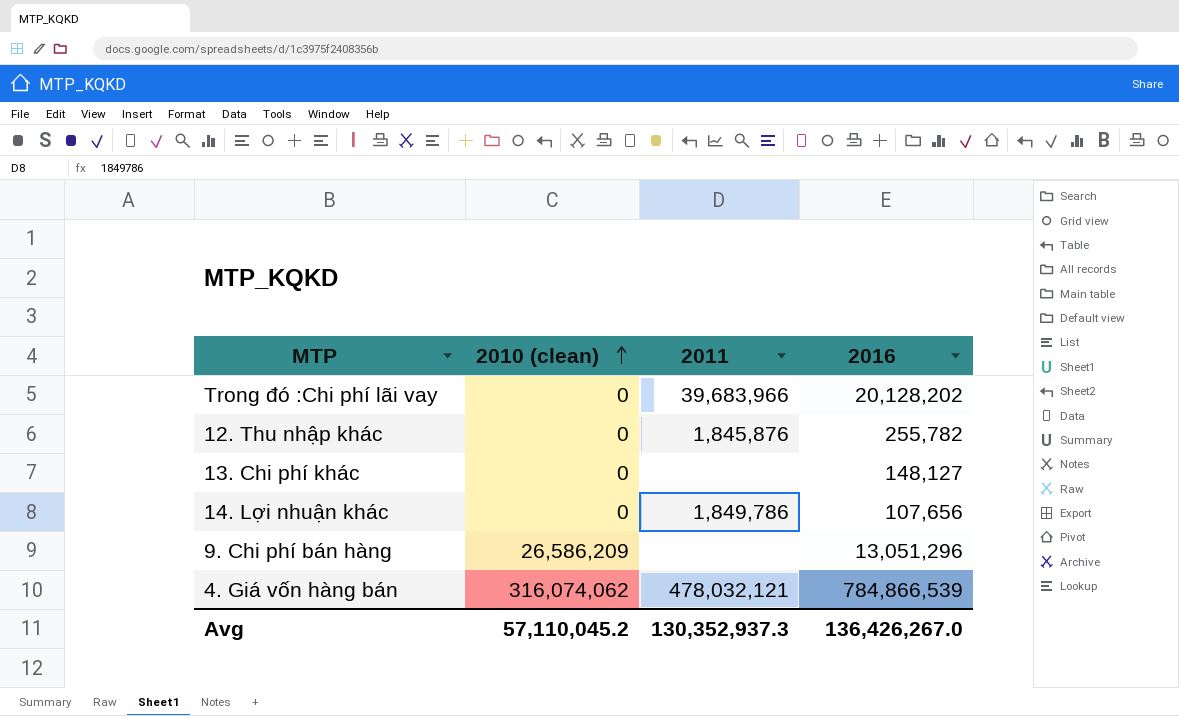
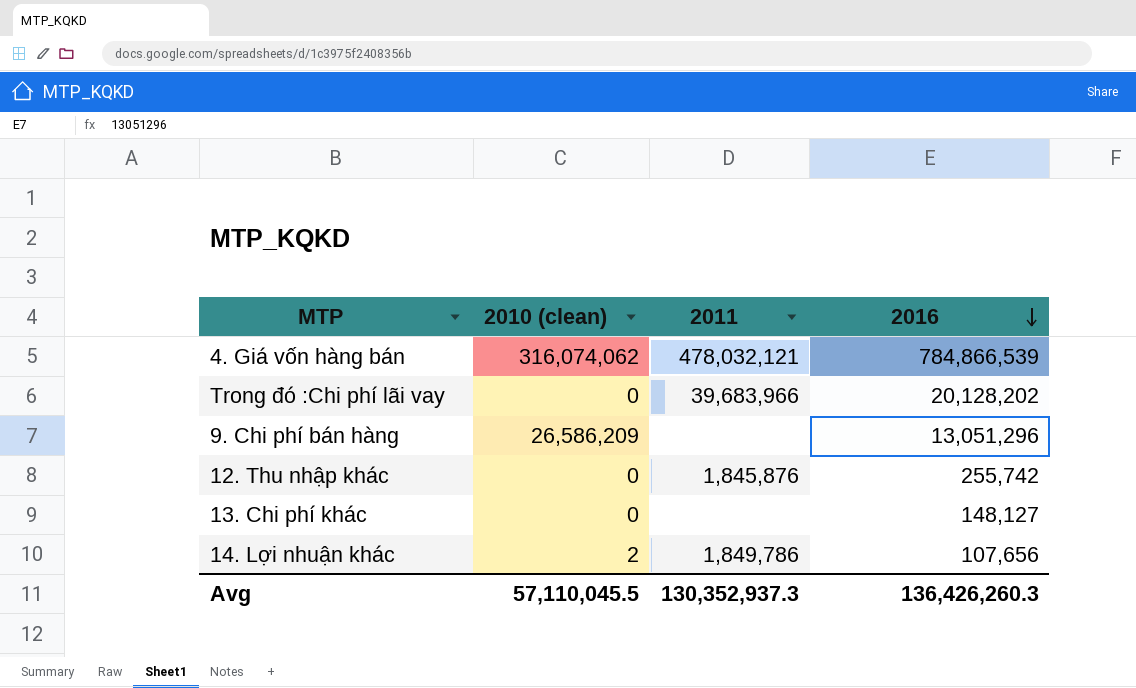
row order: 2010 (clean) ascending -> 2016 descending
12. Thu nhập khác | 2016: 255,782 -> 255,742
14. Lợi nhuận khác | 2010 (clean): 0 -> 2
Avg | 2010 (clean): 57,110,045.2 -> 57,110,045.5
Avg | 2016: 136,426,267.0 -> 136,426,260.3

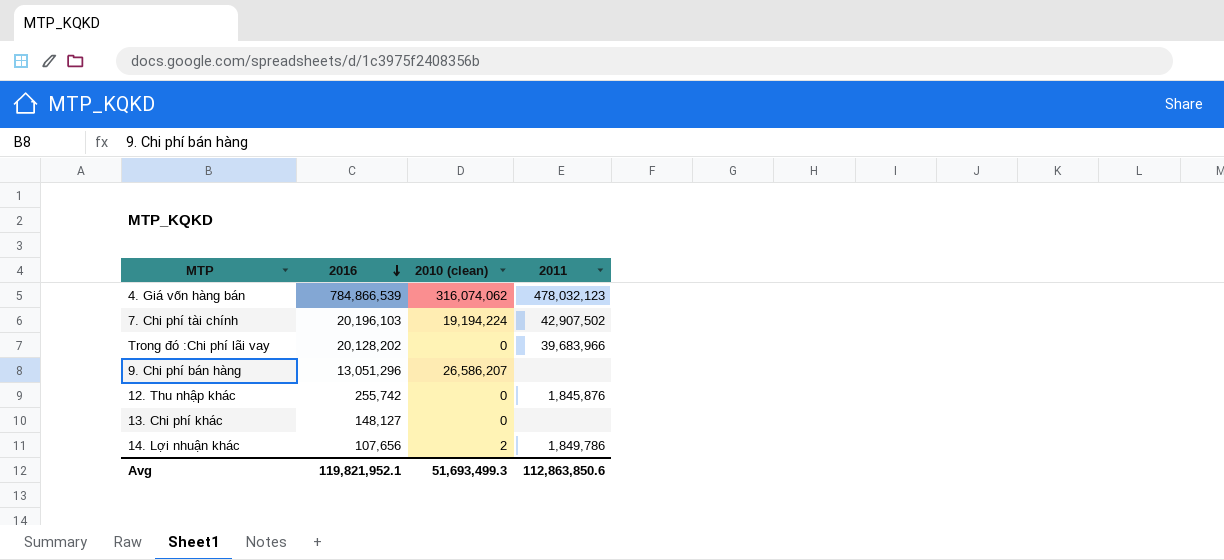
column 2016 | position: 4 -> 2
4. Giá vốn hàng bán | 2011: 478,032,121 -> 478,032,123
row 7. Chi phí tài chính: none -> 20,196,103 | 19,194,224 | 42,907,502
9. Chi phí bán hàng | 2010 (clean): 26,586,209 -> 26,586,207
Avg | 2016: 136,426,260.3 -> 119,821,952.1
Avg | 2010 (clean): 57,110,045.5 -> 51,693,499.3
Avg | 2011: 130,352,937.3 -> 112,863,850.6

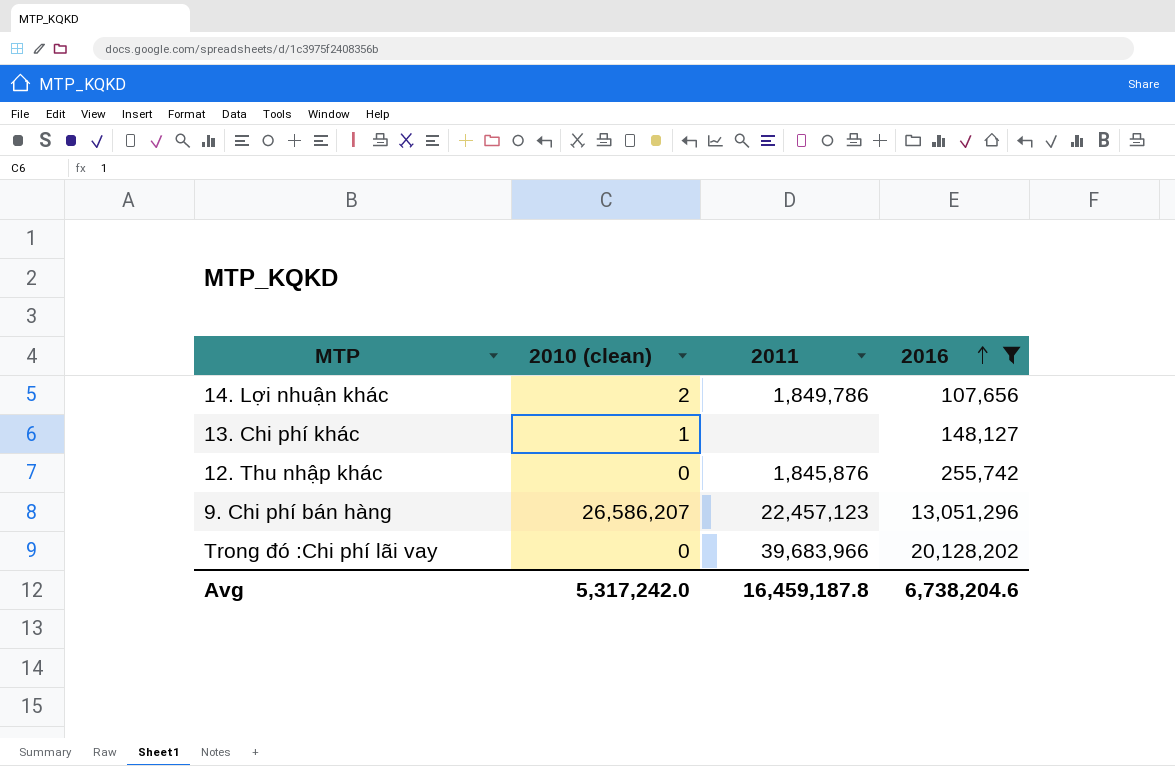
filter: none -> 2016 <= 20,128,202
row order: 2016 descending -> 2016 ascending
column 2016 | position: 2 -> 4
13. Chi phí khác | 2010 (clean): 0 -> 1
9. Chi phí bán hàng | 2011: none -> 22,457,123
Avg | 2010 (clean): 51,693,499.3 -> 5,317,242.0
Avg | 2011: 112,863,850.6 -> 16,459,187.8
Avg | 2016: 119,821,952.1 -> 6,738,204.6

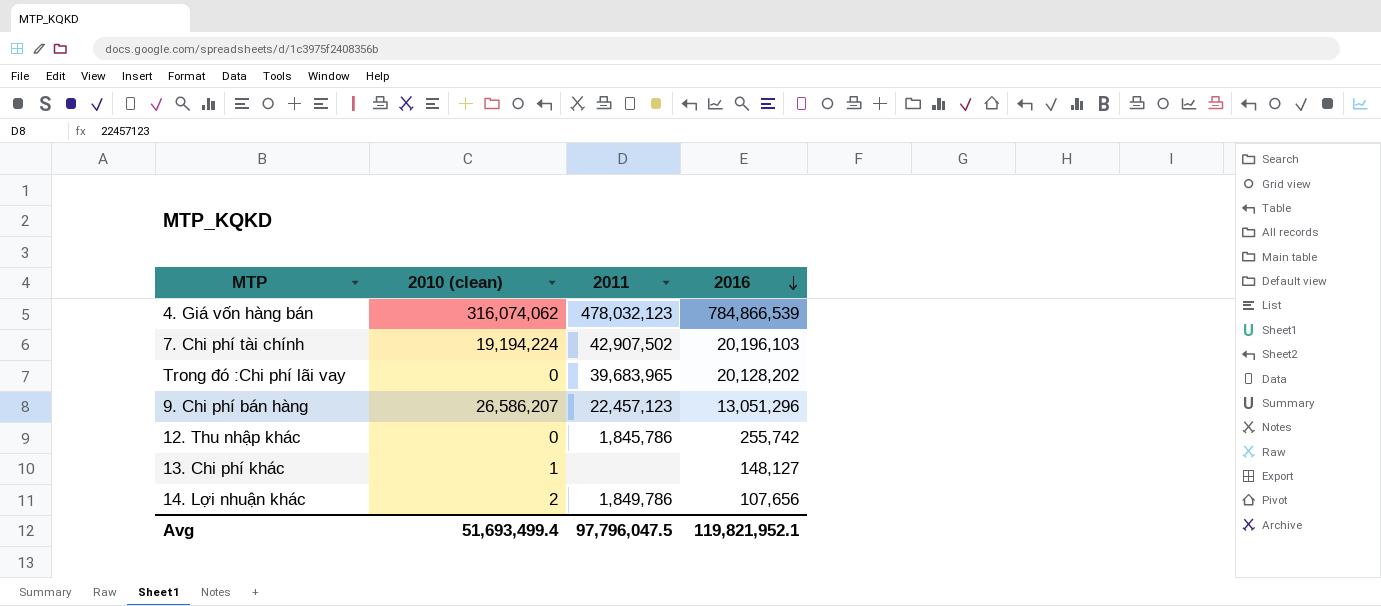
filter: 2016 <= 20,128,202 -> none
row order: 2016 ascending -> 2016 descending
Trong đó :Chi phí lãi vay | 2011: 39,683,966 -> 39,683,965
12. Thu nhập khác | 2011: 1,845,876 -> 1,845,786
Avg | 2010 (clean): 5,317,242.0 -> 51,693,499.4
Avg | 2011: 16,459,187.8 -> 97,796,047.5
Avg | 2016: 6,738,204.6 -> 119,821,952.1

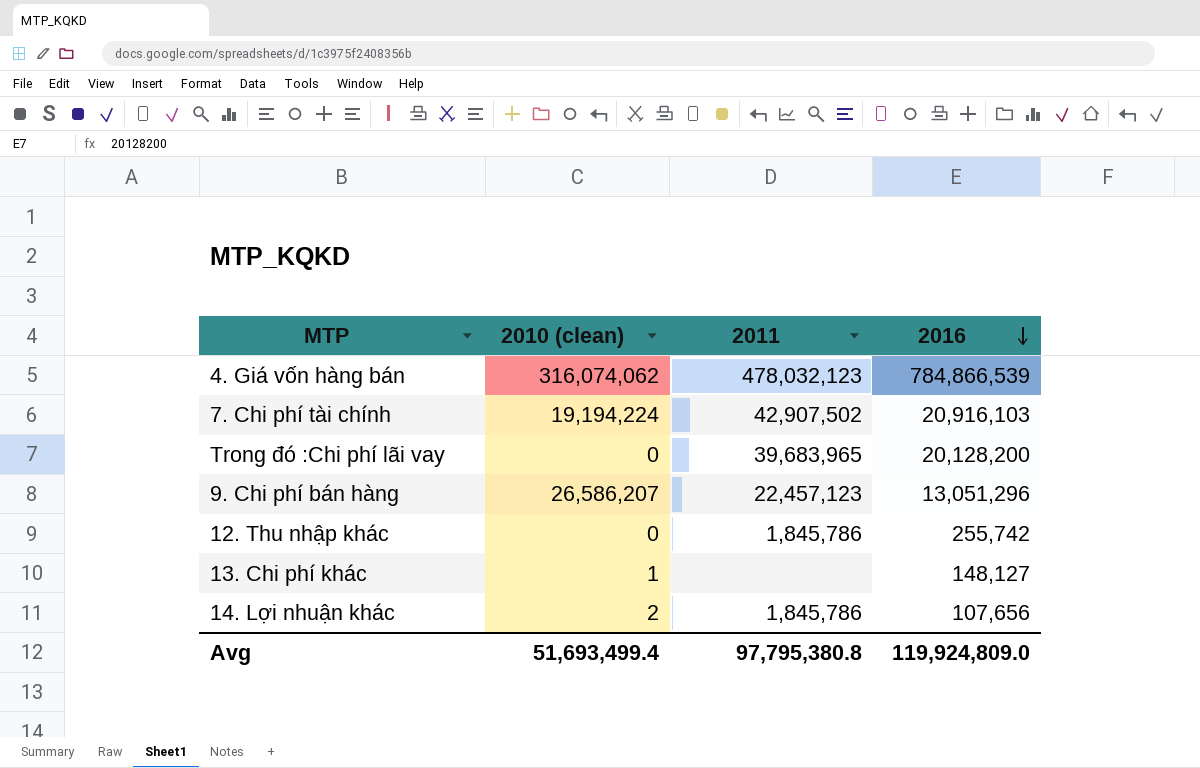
7. Chi phí tài chính | 2016: 20,196,103 -> 20,916,103
Trong đó :Chi phí lãi vay | 2016: 20,128,202 -> 20,128,200
14. Lợi nhuận khác | 2011: 1,849,786 -> 1,845,786
Avg | 2011: 97,796,047.5 -> 97,795,380.8
Avg | 2016: 119,821,952.1 -> 119,924,809.0

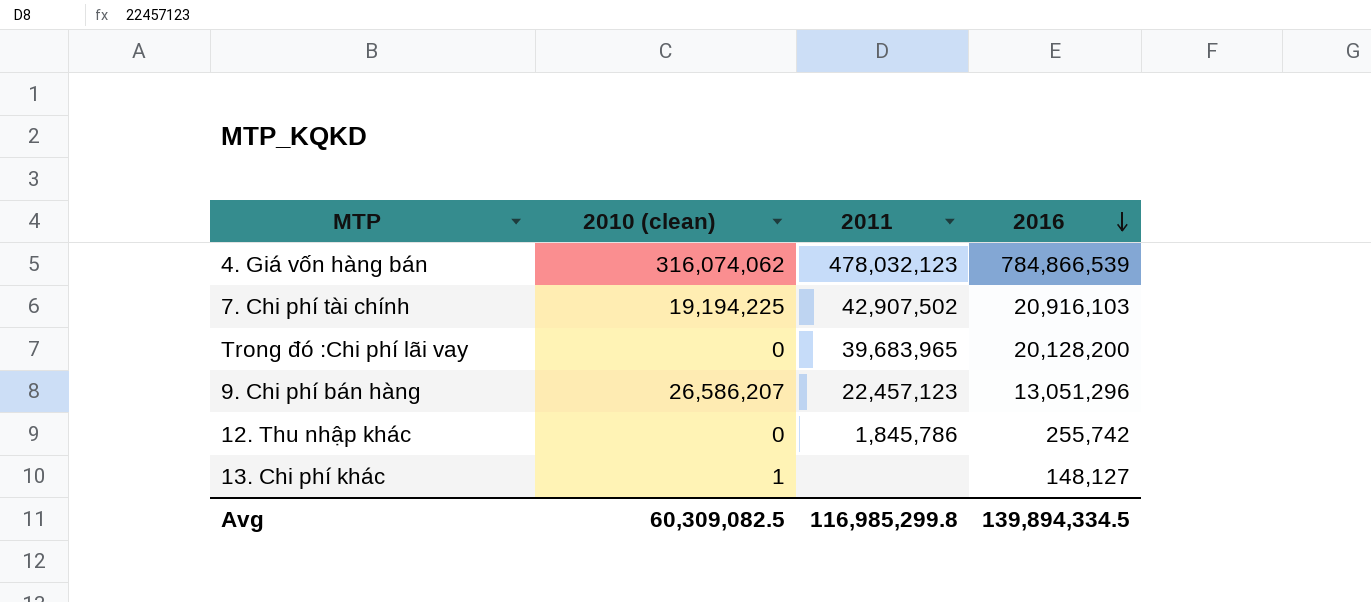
row 14. Lợi nhuận khác: 2 | 1,845,786 | 107,656 -> none
7. Chi phí tài chính | 2010 (clean): 19,194,224 -> 19,194,225
Avg | 2010 (clean): 51,693,499.4 -> 60,309,082.5
Avg | 2011: 97,795,380.8 -> 116,985,299.8
Avg | 2016: 119,924,809.0 -> 139,894,334.5

